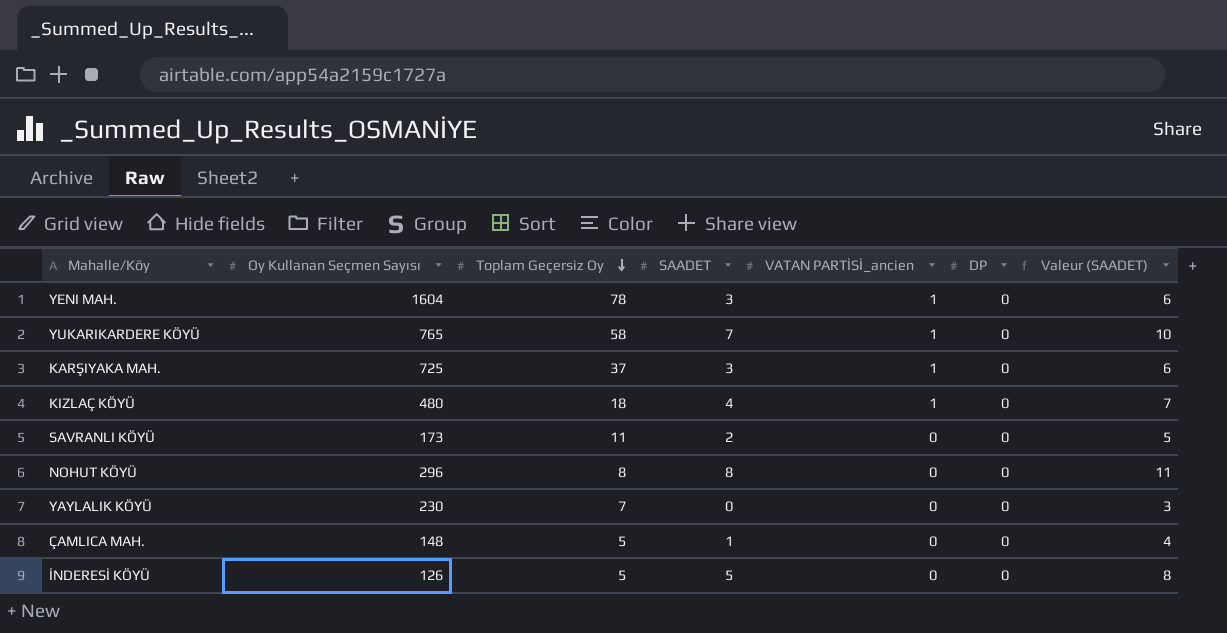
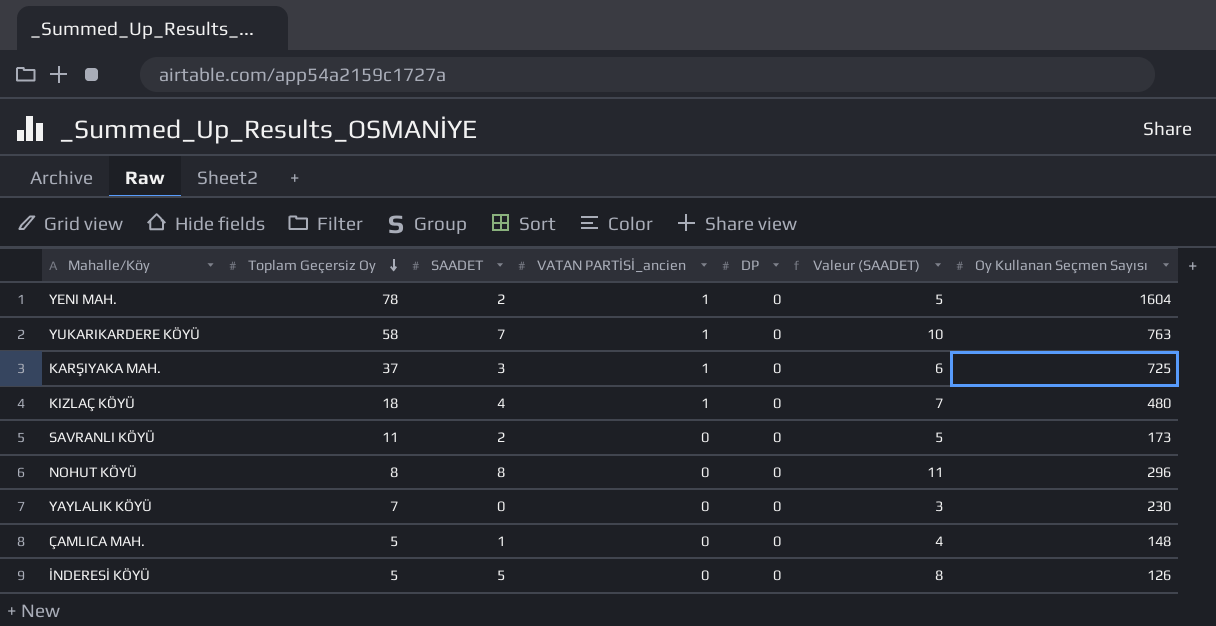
column Oy Kullanan Seçmen Sayısı | position: 2 -> 7
YENI MAH. | SAADET: 3 -> 2
YENI MAH. | Valeur (SAADET): 6 -> 5
YUKARIKARDERE KÖYÜ | Oy Kullanan Seçmen Sayısı: 765 -> 763

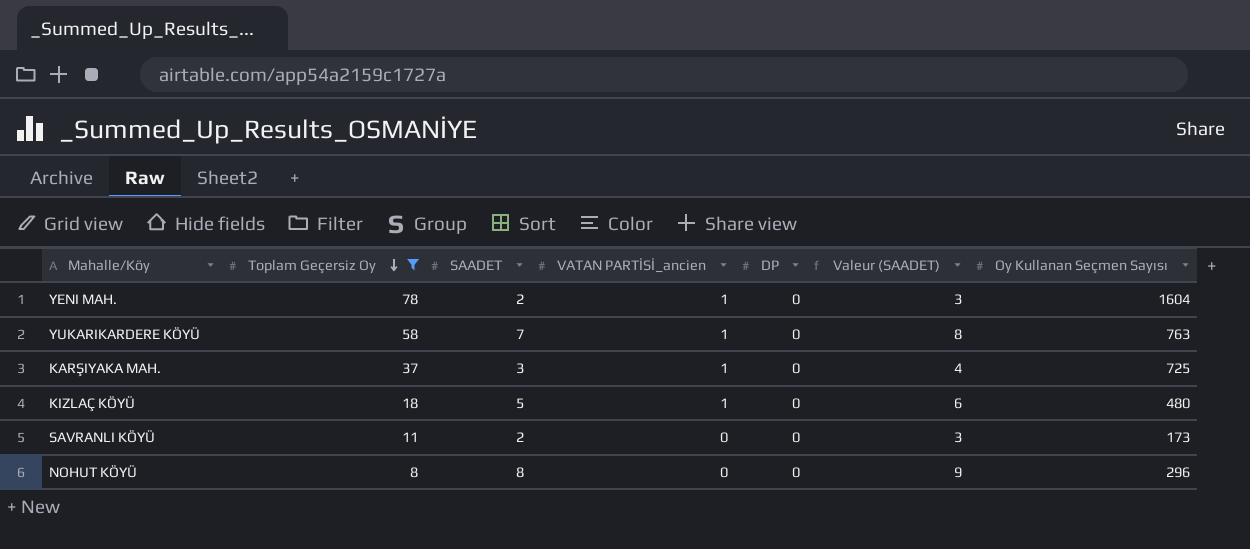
filter: none -> Toplam Geçersiz Oy >= 8
column Valeur (SAADET) | formula: [SAADET] + 3 -> [SAADET] + 1
KIZLAÇ KÖYÜ | SAADET: 4 -> 5

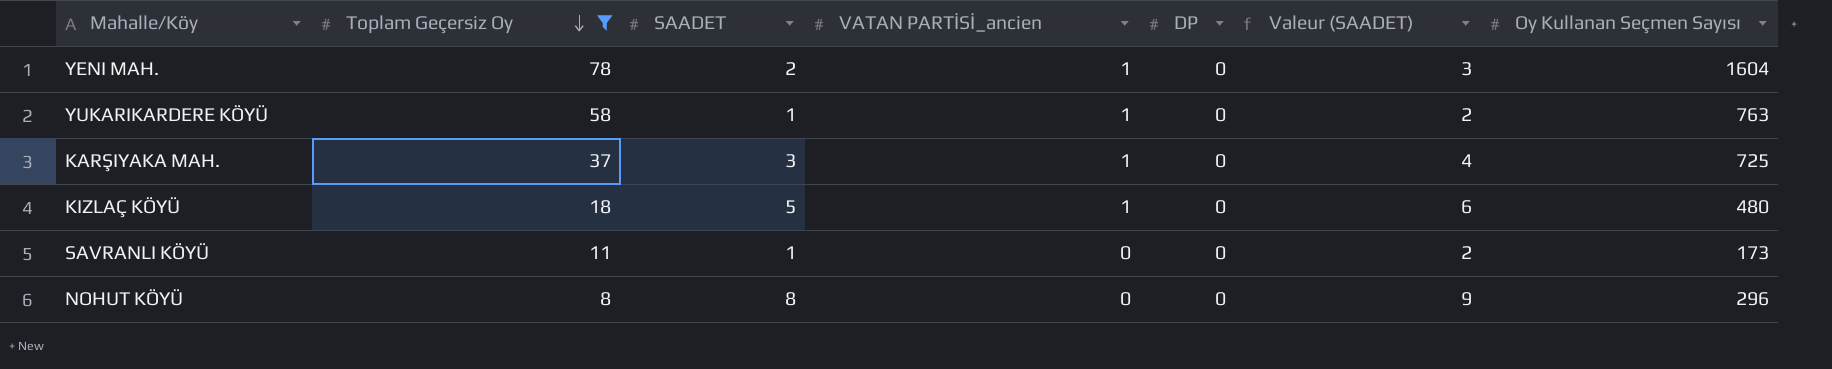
YUKARIKARDERE KÖYÜ | SAADET: 7 -> 1
YUKARIKARDERE KÖYÜ | Valeur (SAADET): 8 -> 2
SAVRANLI KÖYÜ | SAADET: 2 -> 1
SAVRANLI KÖYÜ | Valeur (SAADET): 3 -> 2

